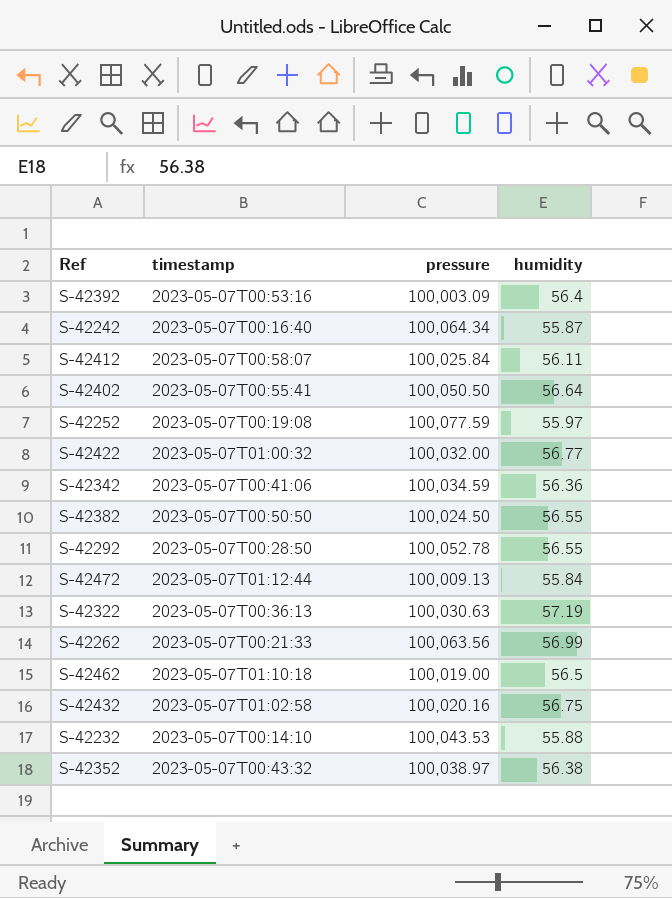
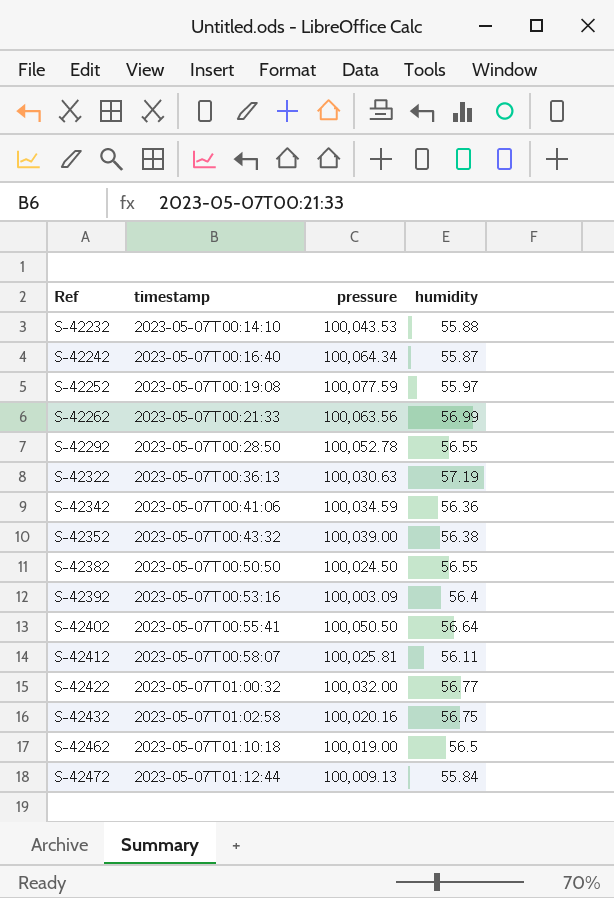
row order: none -> Ref ascending
S-42352 | pressure: 100,038.97 -> 100,039.00
S-42412 | pressure: 100,025.84 -> 100,025.81

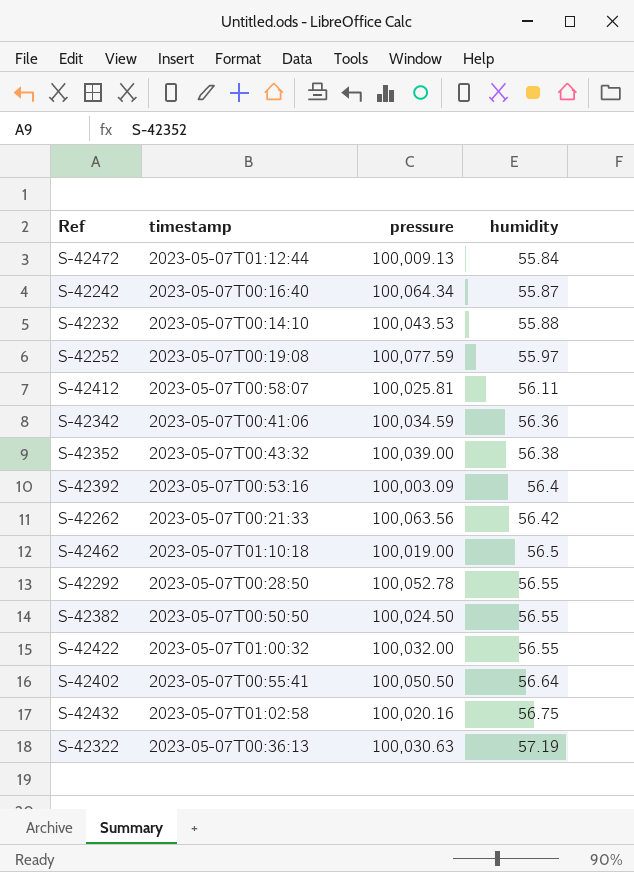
row order: Ref ascending -> humidity ascending
S-42262 | humidity: 56.99 -> 56.42
S-42422 | humidity: 56.77 -> 56.55

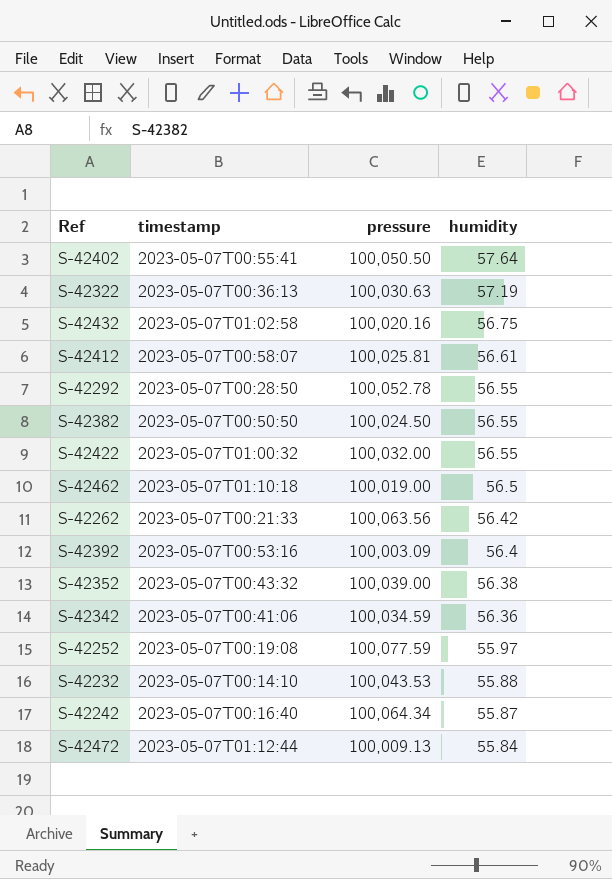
row order: humidity ascending -> humidity descending
S-42402 | humidity: 56.64 -> 57.64
S-42412 | humidity: 56.11 -> 56.61

